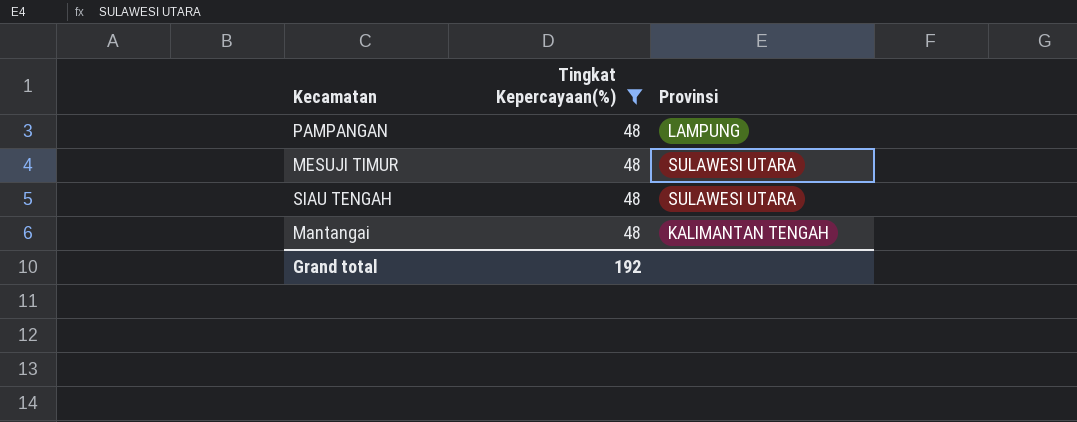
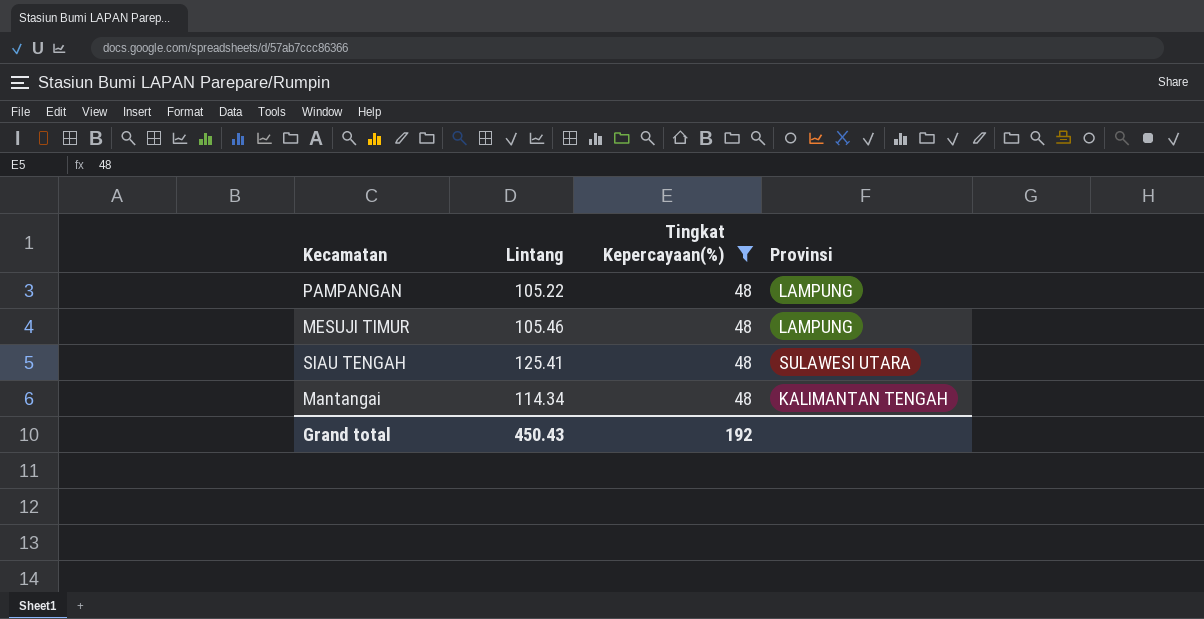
column Lintang | position: none -> 2
MESUJI TIMUR | Provinsi: SULAWESI UTARA -> LAMPUNG

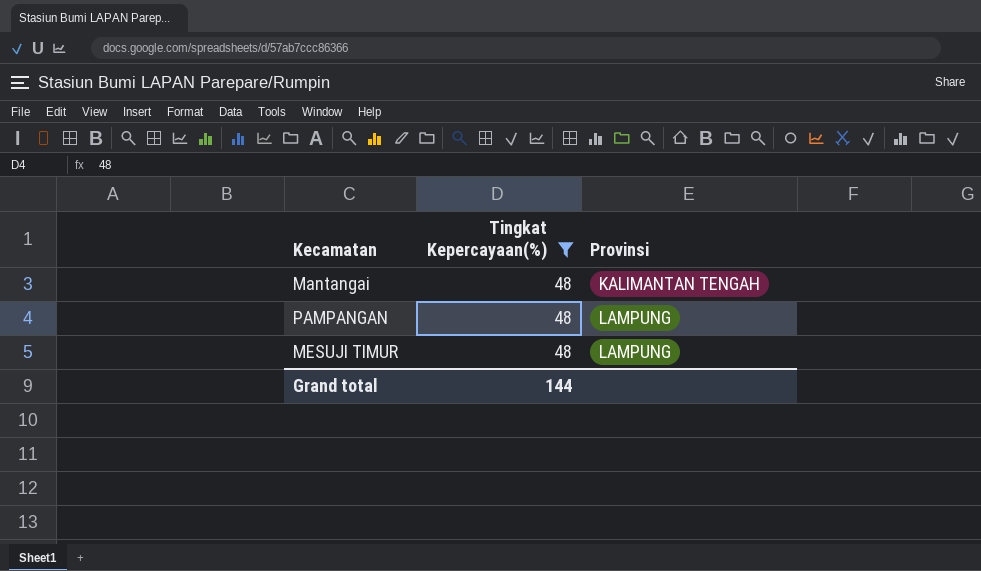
row order: none -> Provinsi ascending
column Lintang | position: 2 -> none
row SIAU TENGAH: 125.41 | 48 | SULAWESI UTARA -> none
Grand total | Tingkat Kepercayaan(%): 192 -> 144

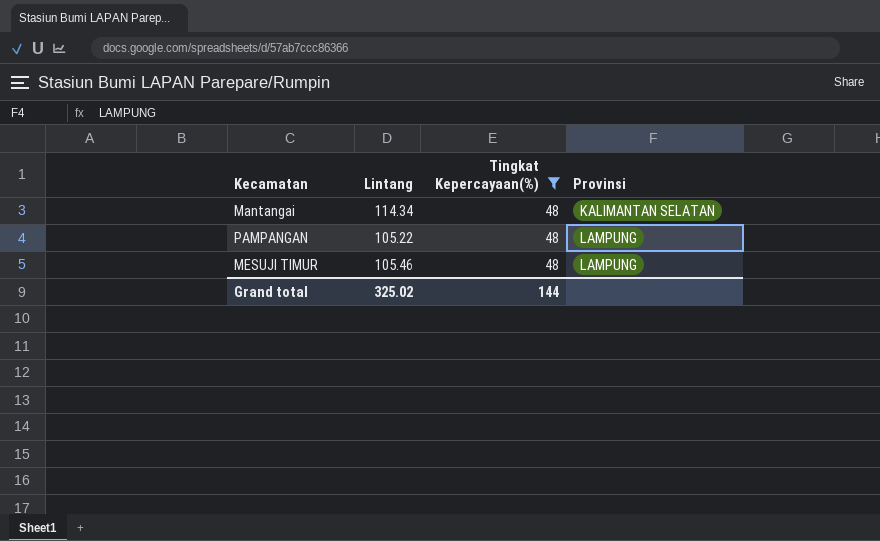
column Lintang | position: none -> 2
Mantangai | Provinsi: KALIMANTAN TENGAH -> KALIMANTAN SELATAN

